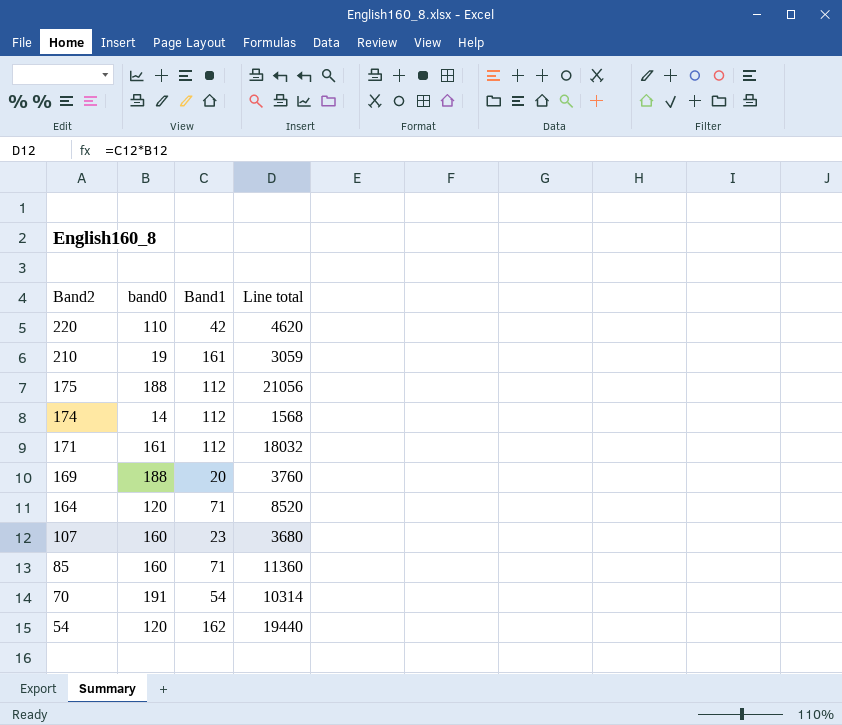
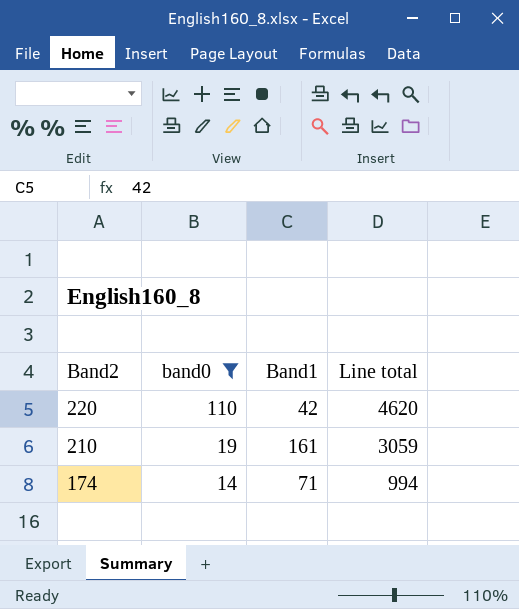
filter: none -> band0 <= 110
174 | Band1: 112 -> 71
174 | Line total: 1568 -> 994

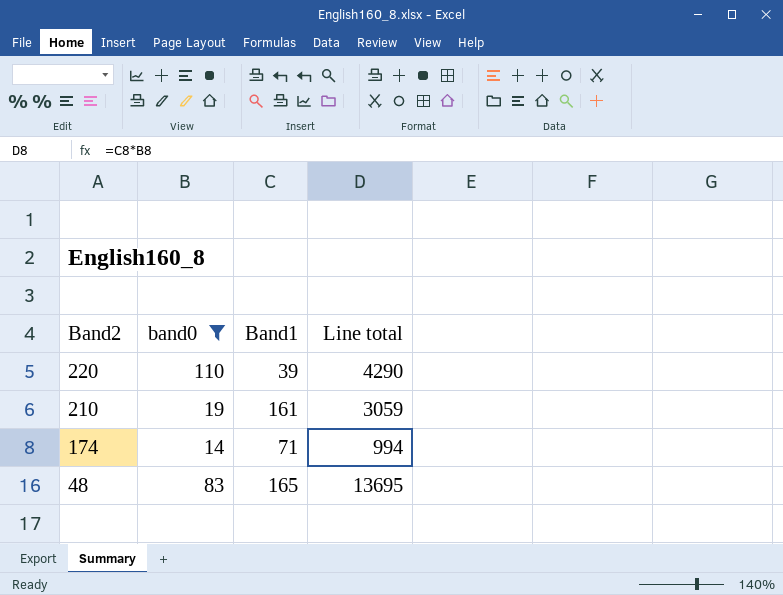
220 | Band1: 42 -> 39
220 | Line total: 4620 -> 4290
row 48: none -> 83 | 165 | 13695

